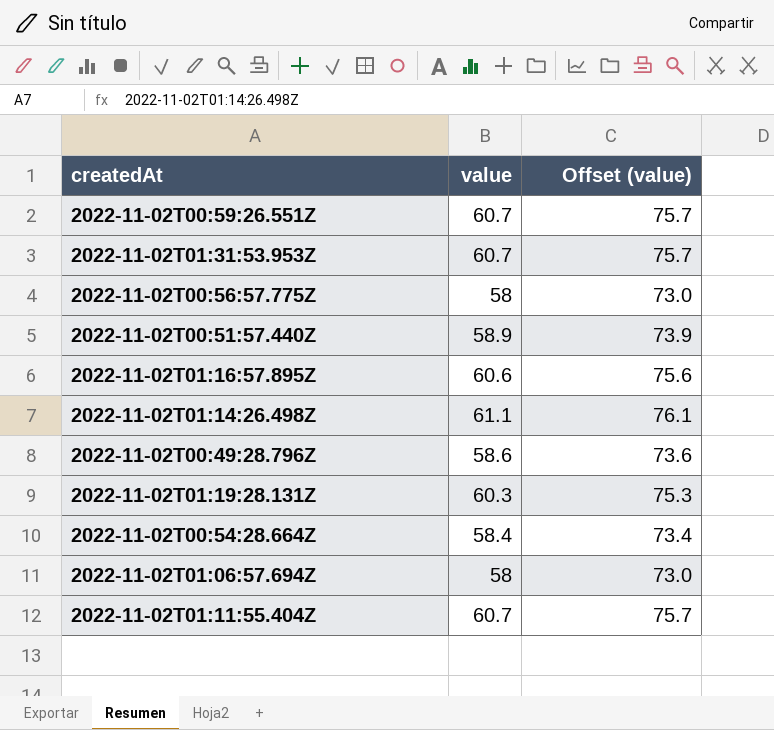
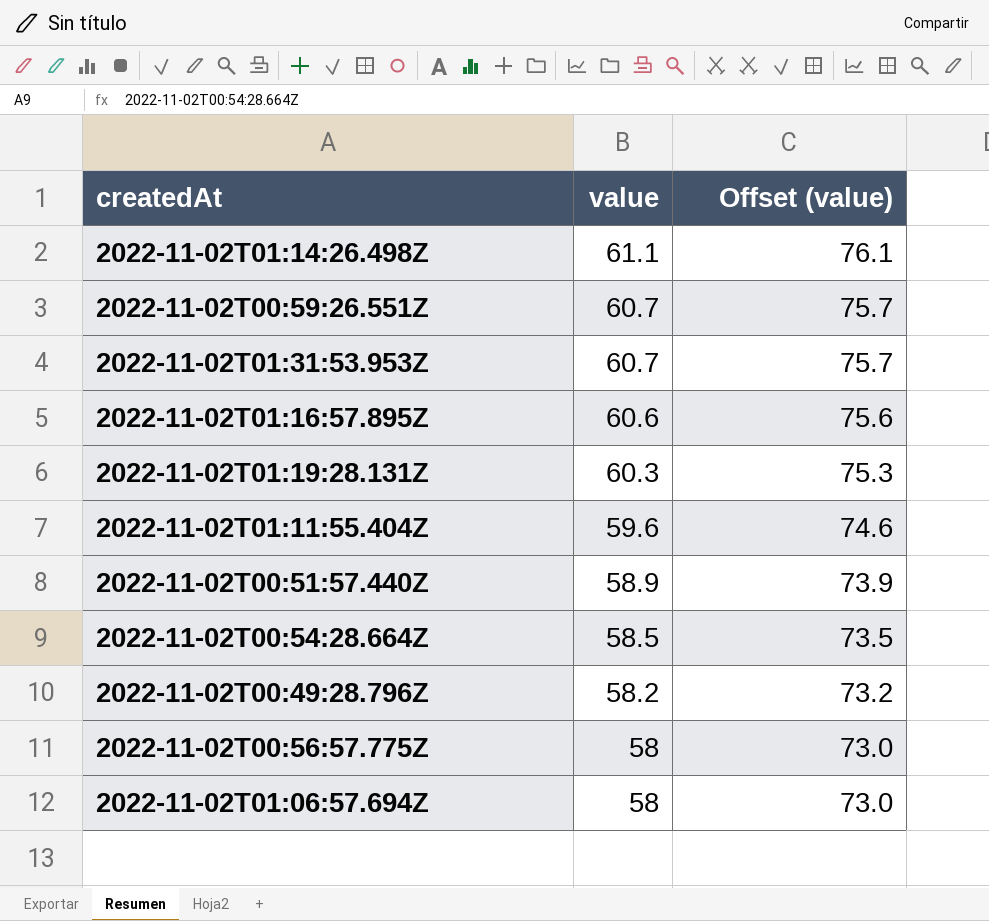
row order: none -> value descending
2022-11-02T01:11:55.404Z | value: 60.7 -> 59.6
2022-11-02T01:11:55.404Z | Offset (value): 75.7 -> 74.6
2022-11-02T00:54:28.664Z | value: 58.4 -> 58.5
2022-11-02T00:54:28.664Z | Offset (value): 73.4 -> 73.5
2022-11-02T00:49:28.796Z | value: 58.6 -> 58.2
2022-11-02T00:49:28.796Z | Offset (value): 73.6 -> 73.2

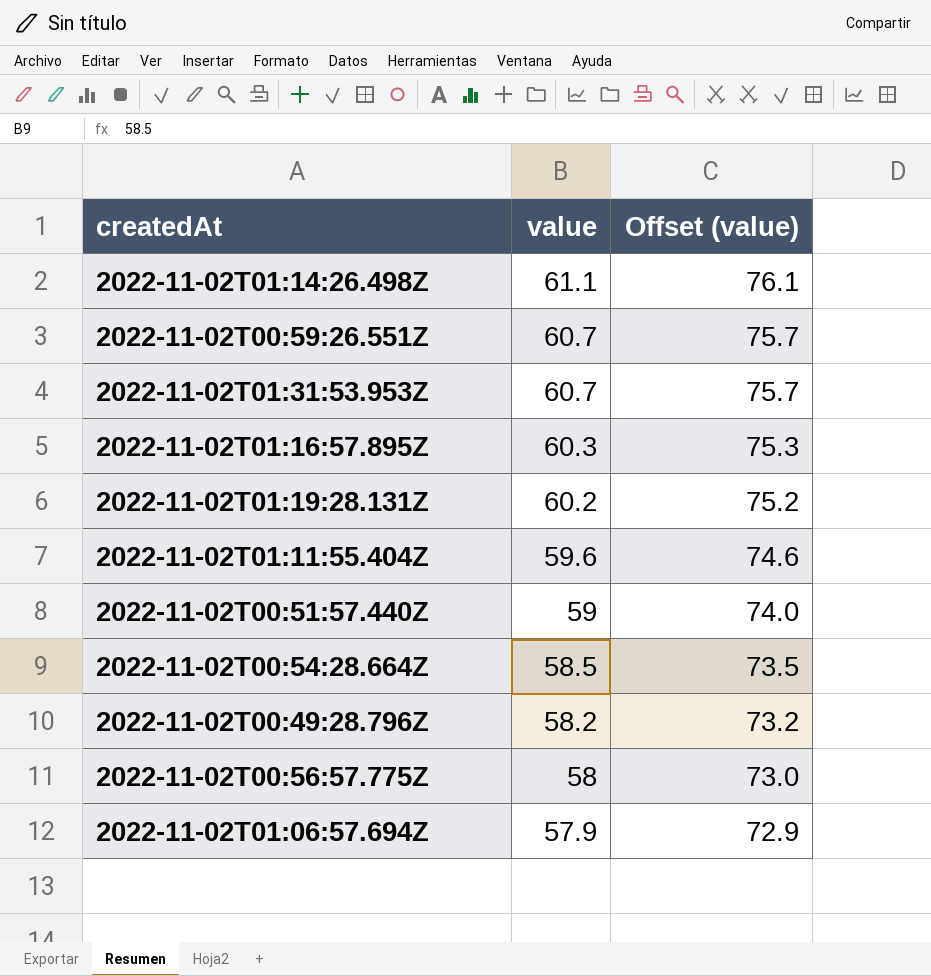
2022-11-02T01:16:57.895Z | value: 60.6 -> 60.3
2022-11-02T01:16:57.895Z | Offset (value): 75.6 -> 75.3
2022-11-02T01:19:28.131Z | value: 60.3 -> 60.2
2022-11-02T01:19:28.131Z | Offset (value): 75.3 -> 75.2
2022-11-02T00:51:57.440Z | value: 58.9 -> 59
2022-11-02T00:51:57.440Z | Offset (value): 73.9 -> 74.0
2022-11-02T01:06:57.694Z | value: 58 -> 57.9
2022-11-02T01:06:57.694Z | Offset (value): 73.0 -> 72.9

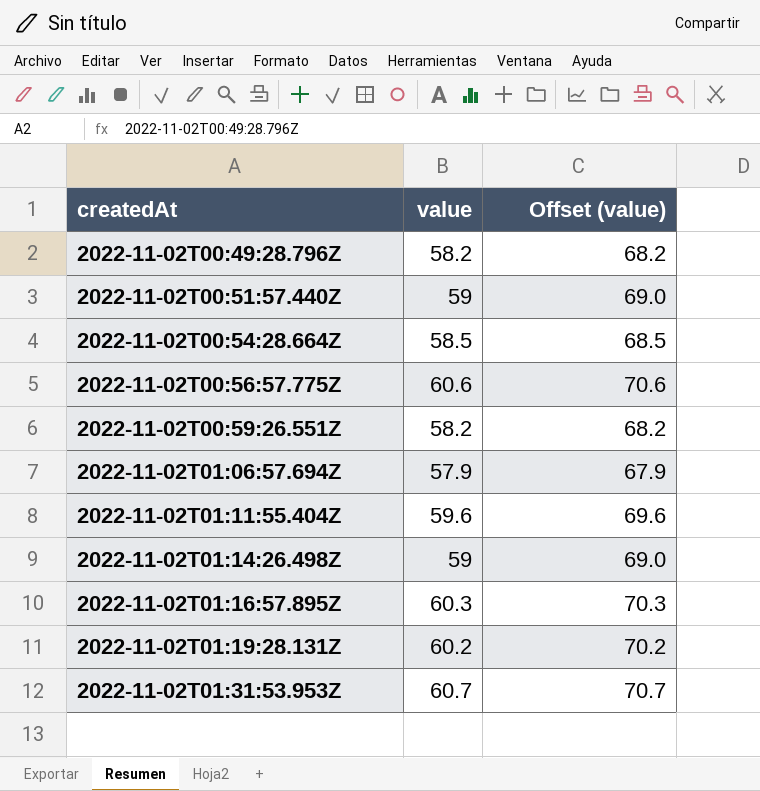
row order: value descending -> createdAt ascending
column Offset (value) | formula: [value] + 15 -> [value] + 10
2022-11-02T00:56:57.775Z | value: 58 -> 60.6
2022-11-02T00:59:26.551Z | value: 60.7 -> 58.2
2022-11-02T01:14:26.498Z | value: 61.1 -> 59

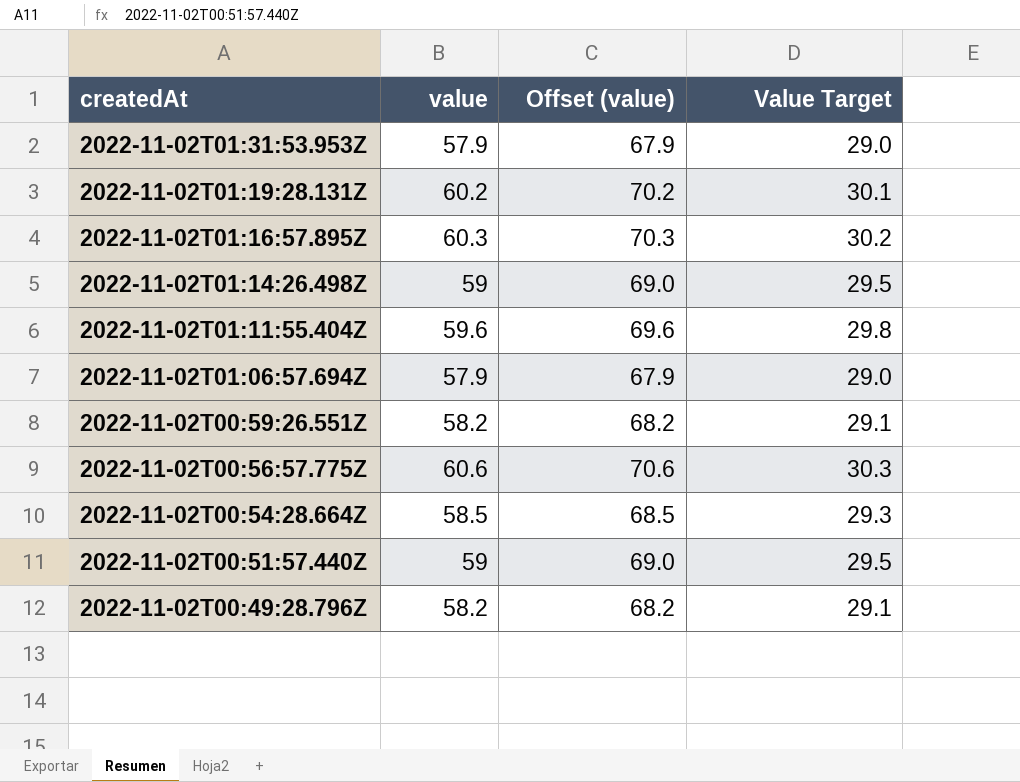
row order: createdAt ascending -> createdAt descending
column Value Target | formula: none -> [value] * 0.5
2022-11-02T01:31:53.953Z | value: 60.7 -> 57.9
2022-11-02T01:31:53.953Z | Offset (value): 70.7 -> 67.9

